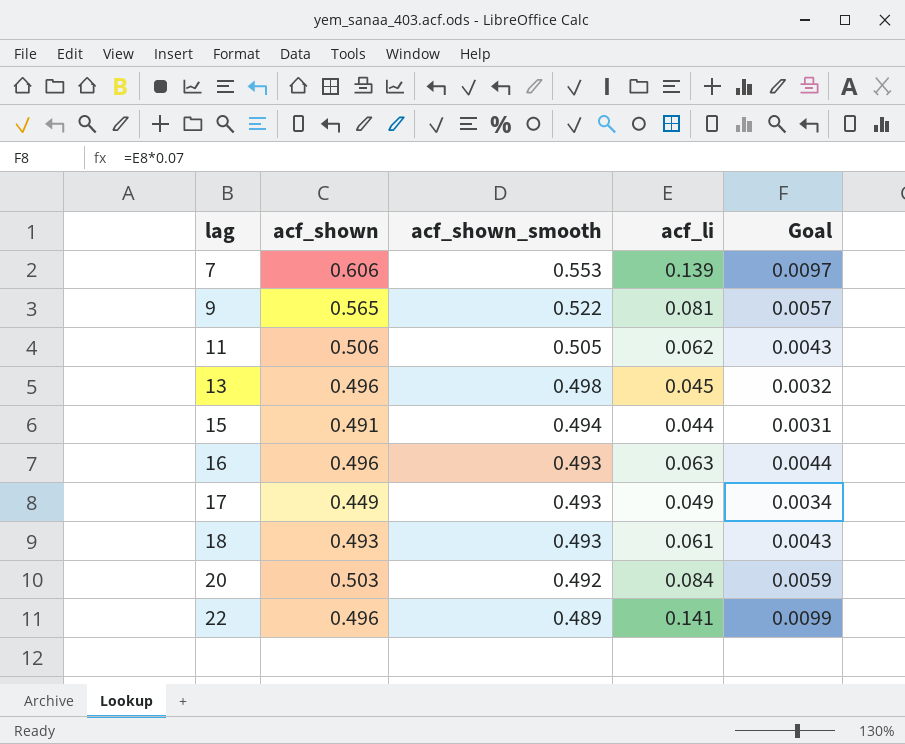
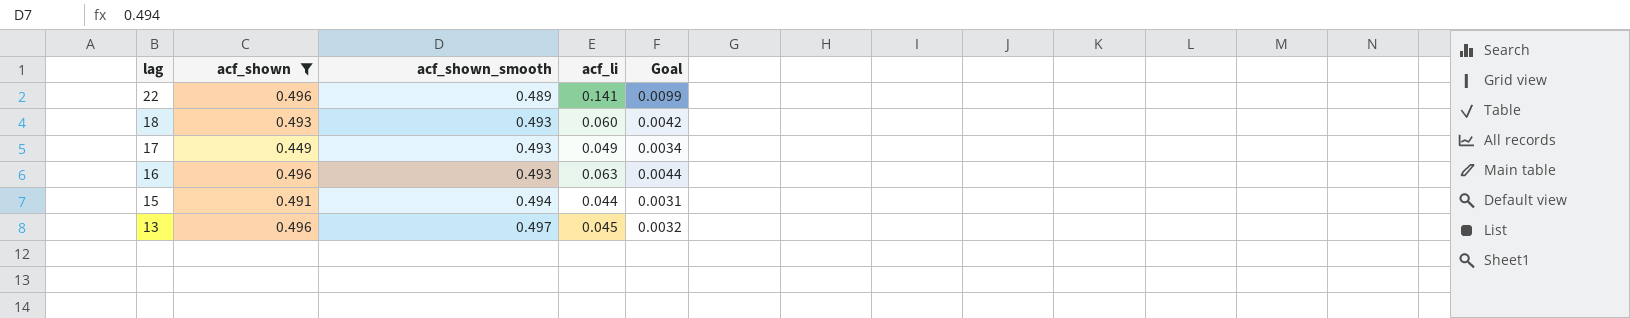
filter: none -> acf_shown <= 0.496
row order: lag ascending -> lag descending
18 | acf_li: 0.061 -> 0.060
18 | Goal: 0.0043 -> 0.0042
13 | acf_shown_smooth: 0.498 -> 0.497

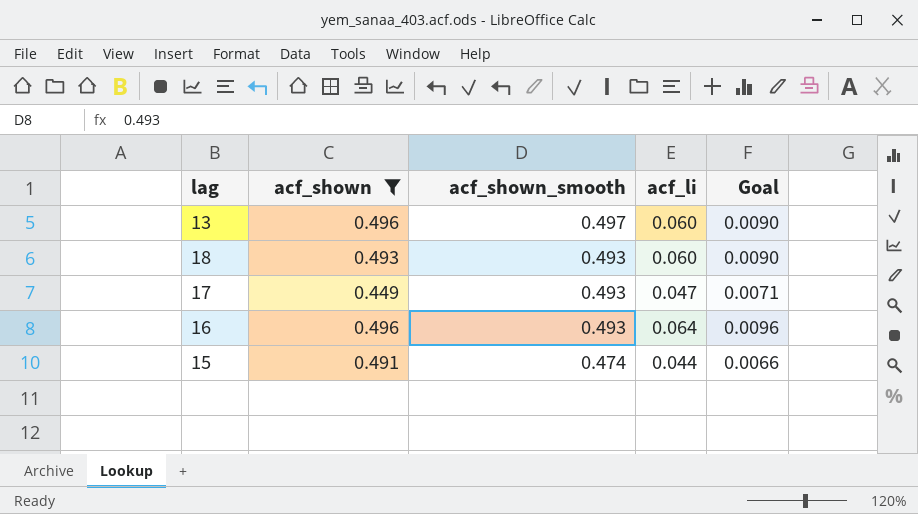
row order: lag descending -> acf_shown_smooth descending
column Goal | formula: [acf_li] * 0.07 -> [acf_li] * 0.15
row 22: 0.496 | 0.489 | 0.141 | 0.0099 -> none
13 | acf_li: 0.045 -> 0.060
17 | acf_li: 0.049 -> 0.047
16 | acf_li: 0.063 -> 0.064
15 | acf_shown_smooth: 0.494 -> 0.474

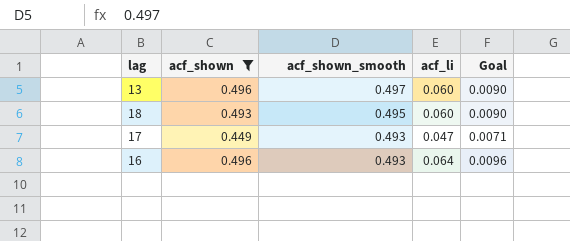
row 15: 0.491 | 0.474 | 0.044 | 0.0066 -> none
18 | acf_shown_smooth: 0.493 -> 0.495

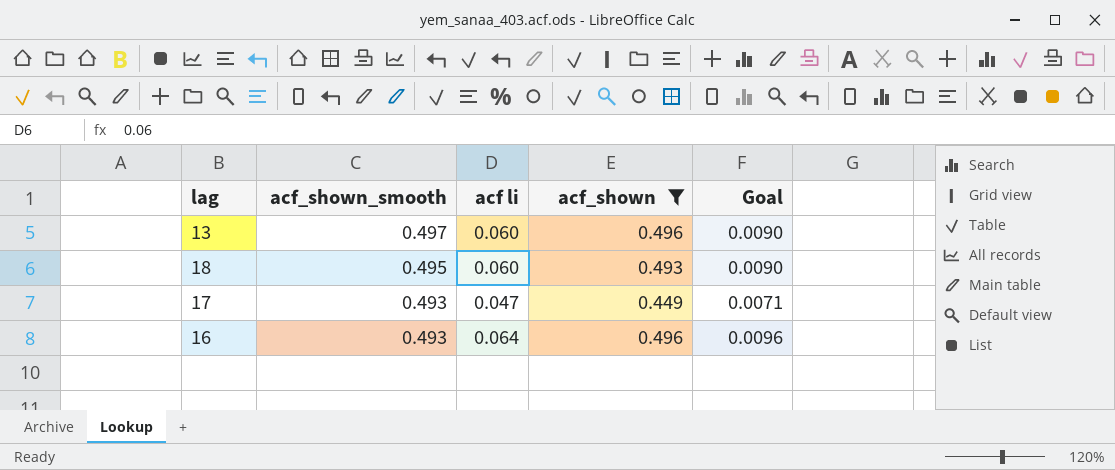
column name: acf_li -> acf li
column acf_shown | position: 2 -> 4

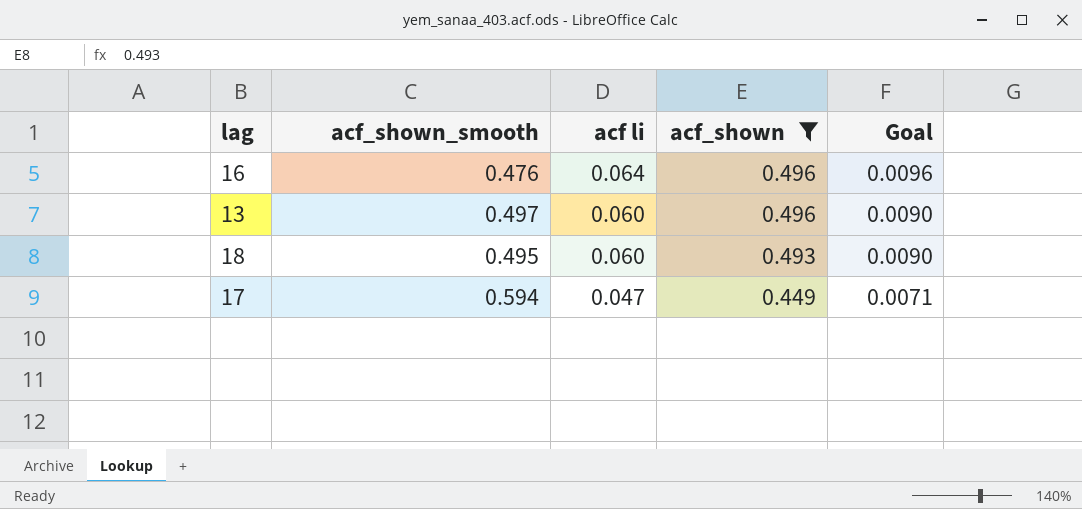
row order: acf_shown_smooth descending -> acf li descending
16 | acf_shown_smooth: 0.493 -> 0.476
17 | acf_shown_smooth: 0.493 -> 0.594

